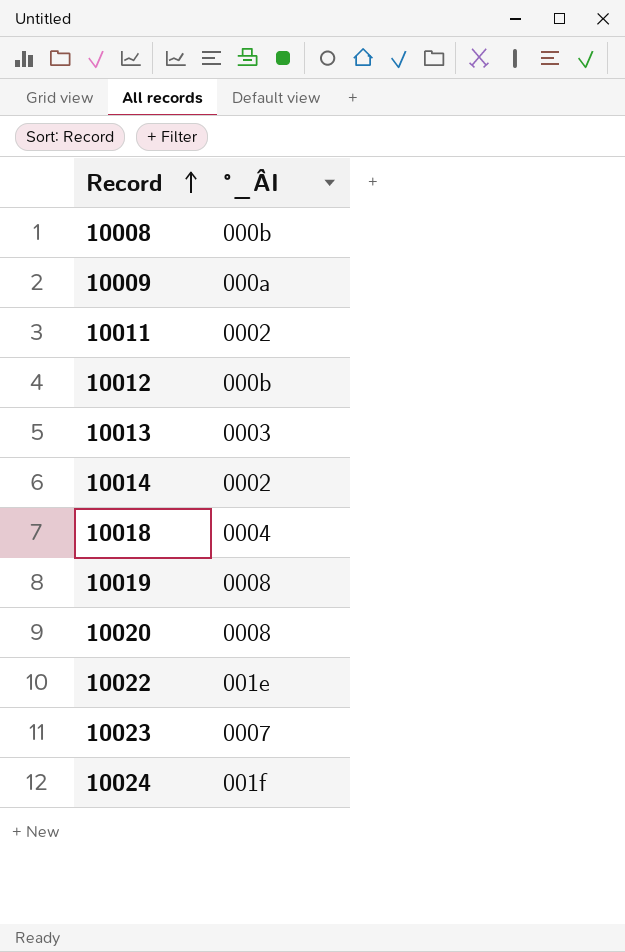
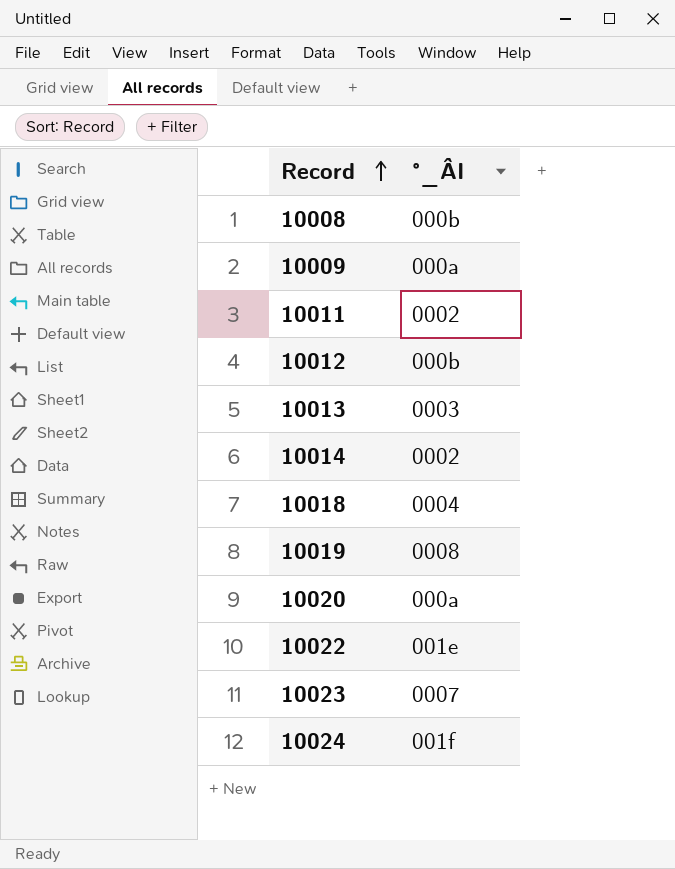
10020 | °_ÂI: 0008 -> 000a

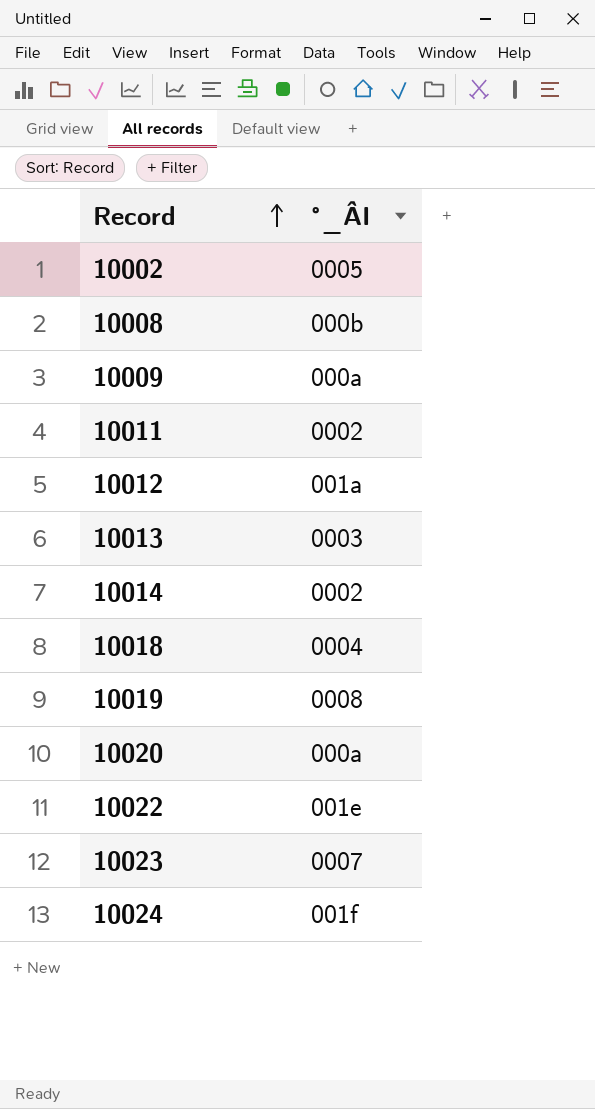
row 10002: none -> 0005
10012 | °_ÂI: 000b -> 001a

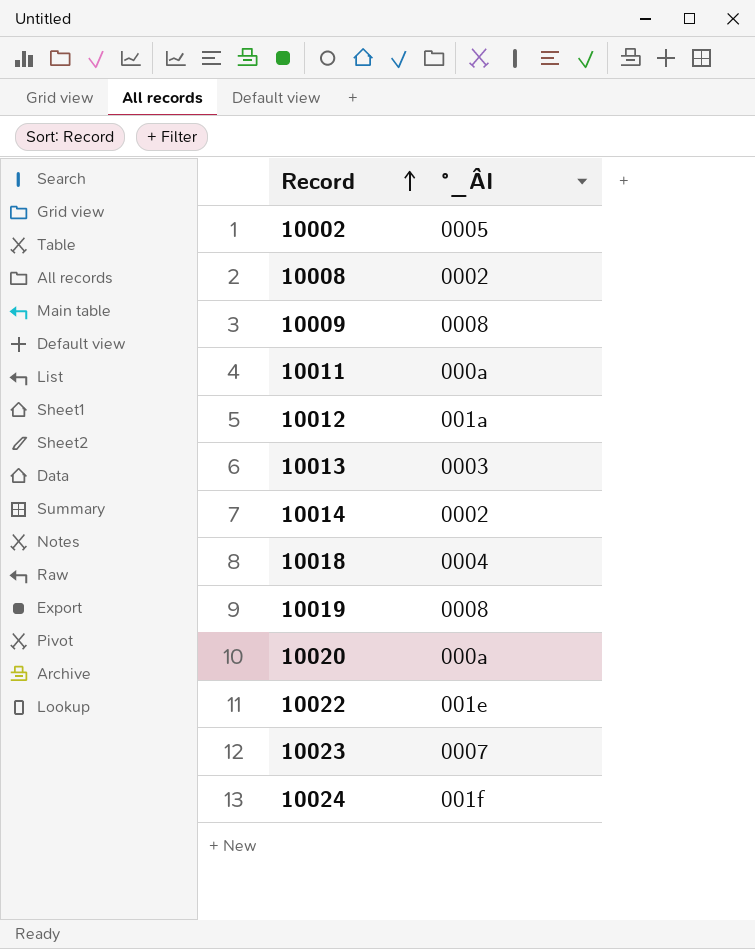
10008 | °_ÂI: 000b -> 0002
10009 | °_ÂI: 000a -> 0008
10011 | °_ÂI: 0002 -> 000a

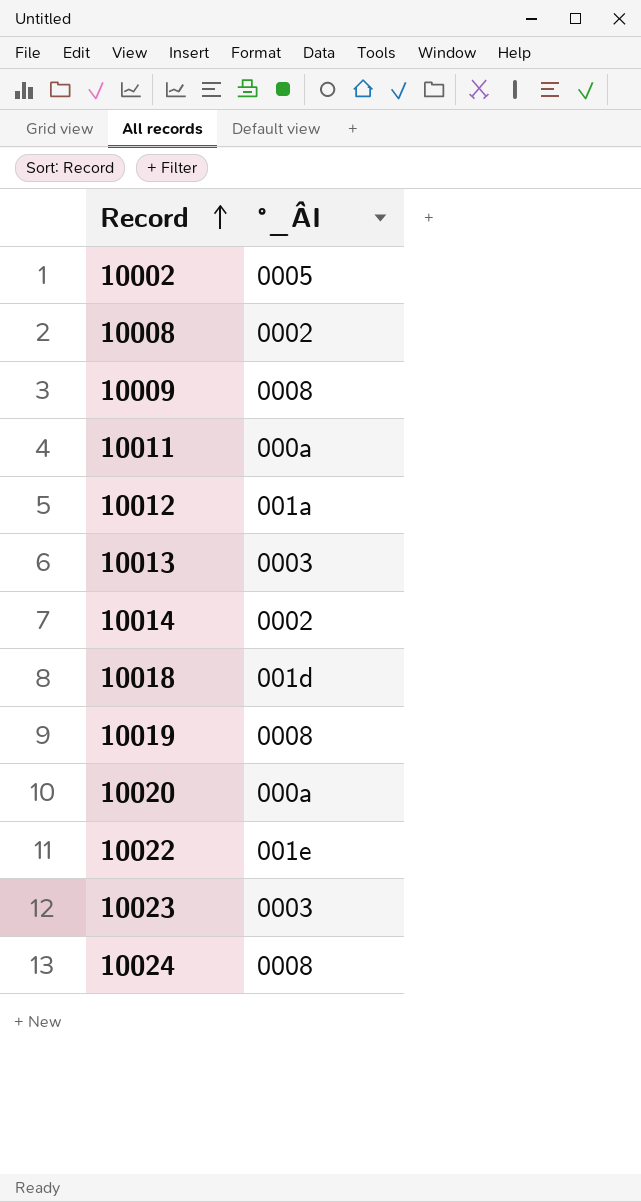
10018 | °_ÂI: 0004 -> 001d
10023 | °_ÂI: 0007 -> 0003
10024 | °_ÂI: 001f -> 0008

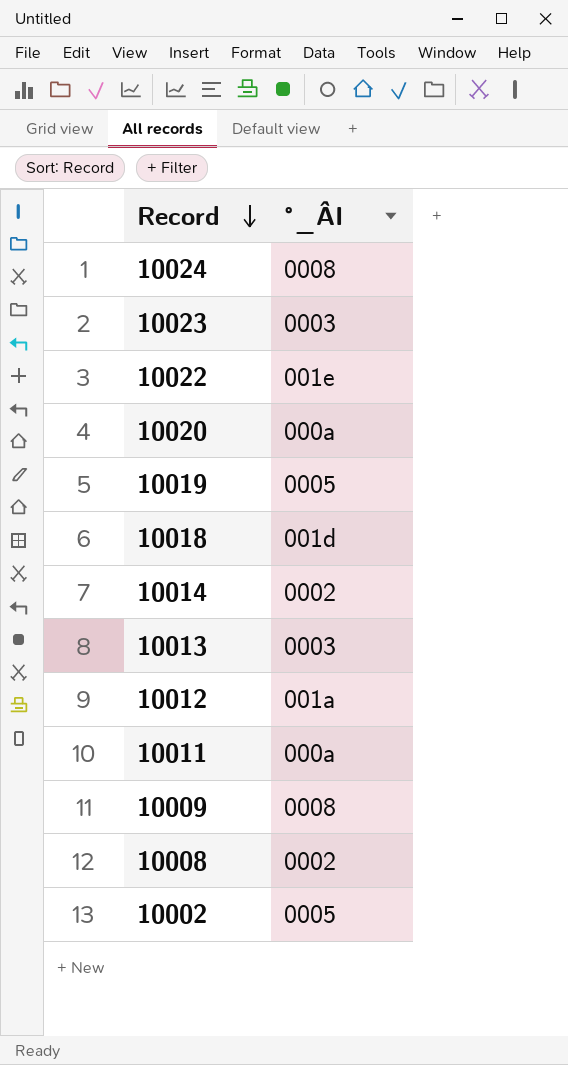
row order: Record ascending -> Record descending
10019 | °_ÂI: 0008 -> 0005

